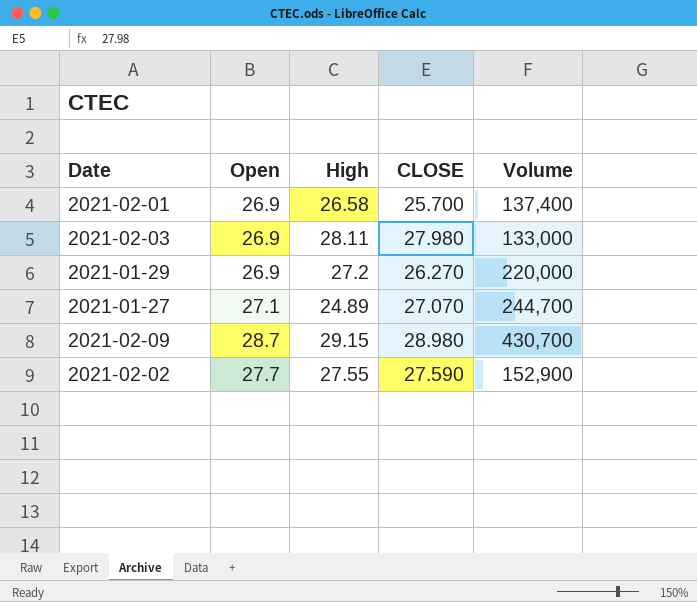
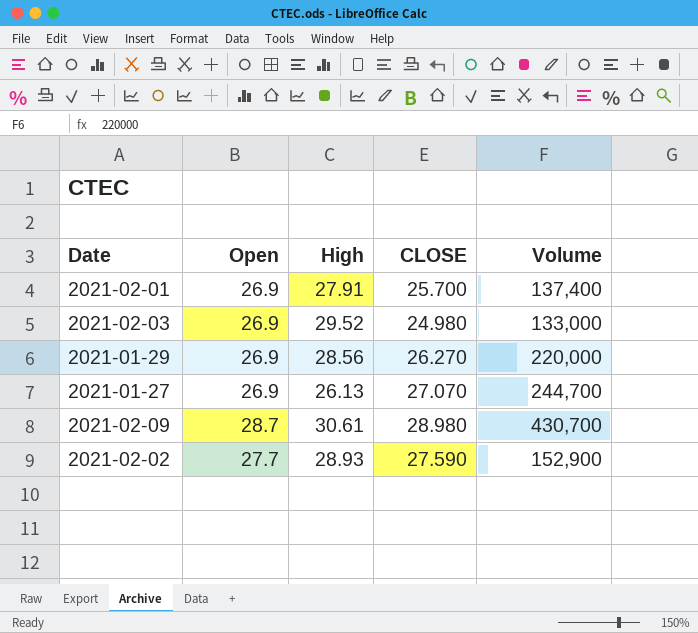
2021-02-01 | High: 26.58 -> 27.91
2021-02-03 | High: 28.11 -> 29.52
2021-02-03 | CLOSE: 27.980 -> 24.980
2021-01-29 | High: 27.2 -> 28.56
2021-01-27 | Open: 27.1 -> 26.9
2021-01-27 | High: 24.89 -> 26.13
2021-02-09 | High: 29.15 -> 30.61
2021-02-02 | High: 27.55 -> 28.93

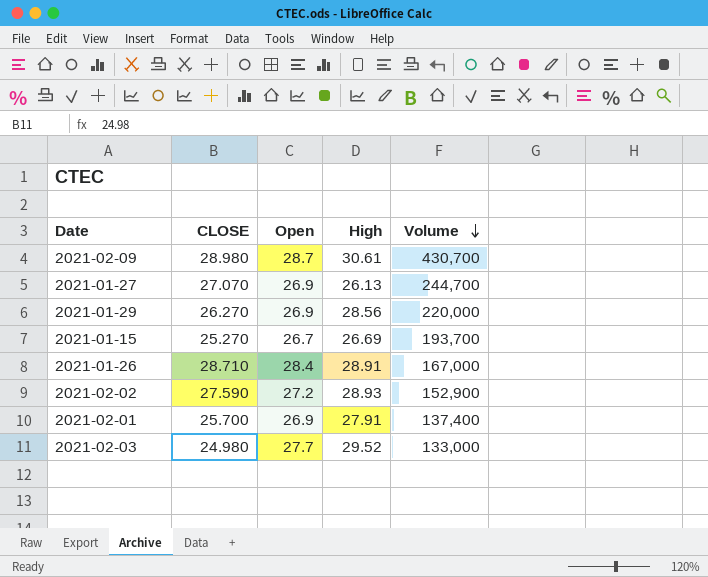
row order: none -> Volume descending
column CLOSE | position: 4 -> 2
row 2021-01-15: none -> 25.270 | 26.7 | 26.69 | 193,700
row 2021-01-26: none -> 28.710 | 28.4 | 28.91 | 167,000
2021-02-02 | Open: 27.7 -> 27.2
2021-02-03 | Open: 26.9 -> 27.7

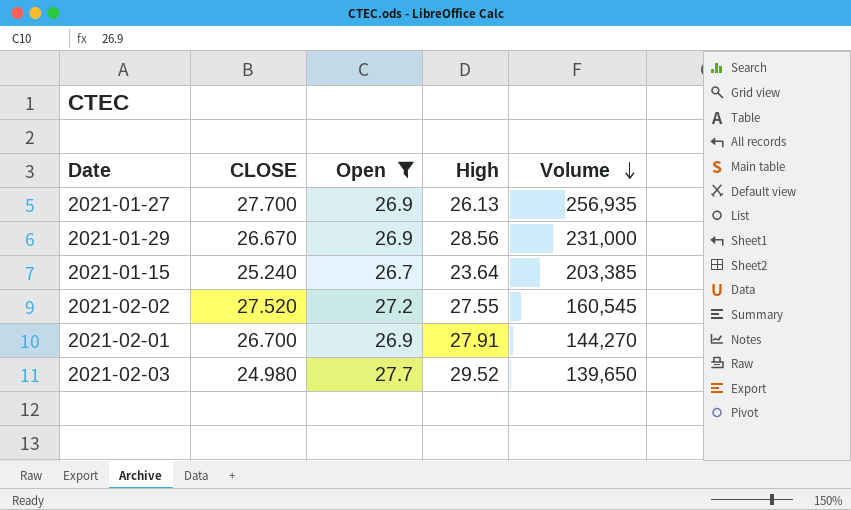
filter: none -> Open <= 27.7
2021-01-27 | CLOSE: 27.070 -> 27.700
2021-01-27 | Volume: 244,700 -> 256,935
2021-01-29 | CLOSE: 26.270 -> 26.670
2021-01-29 | Volume: 220,000 -> 231,000
2021-01-15 | CLOSE: 25.270 -> 25.240
2021-01-15 | High: 26.69 -> 23.64
2021-01-15 | Volume: 193,700 -> 203,385
2021-02-02 | CLOSE: 27.590 -> 27.520
2021-02-02 | High: 28.93 -> 27.55
2021-02-02 | Volume: 152,900 -> 160,545
2021-02-01 | CLOSE: 25.700 -> 26.700
2021-02-01 | Volume: 137,400 -> 144,270
2021-02-03 | Volume: 133,000 -> 139,650

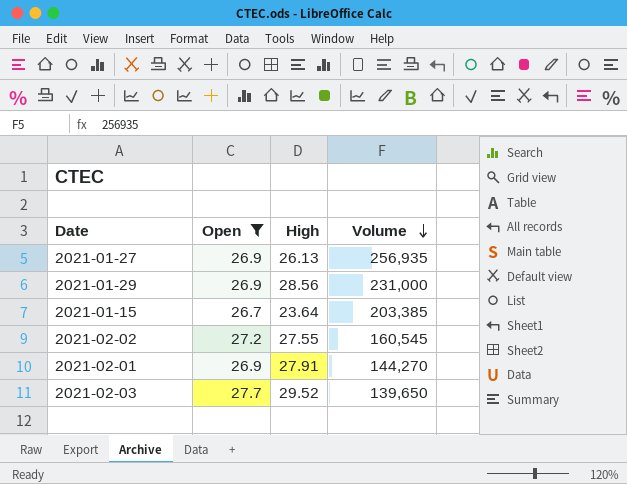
column CLOSE | position: 2 -> none

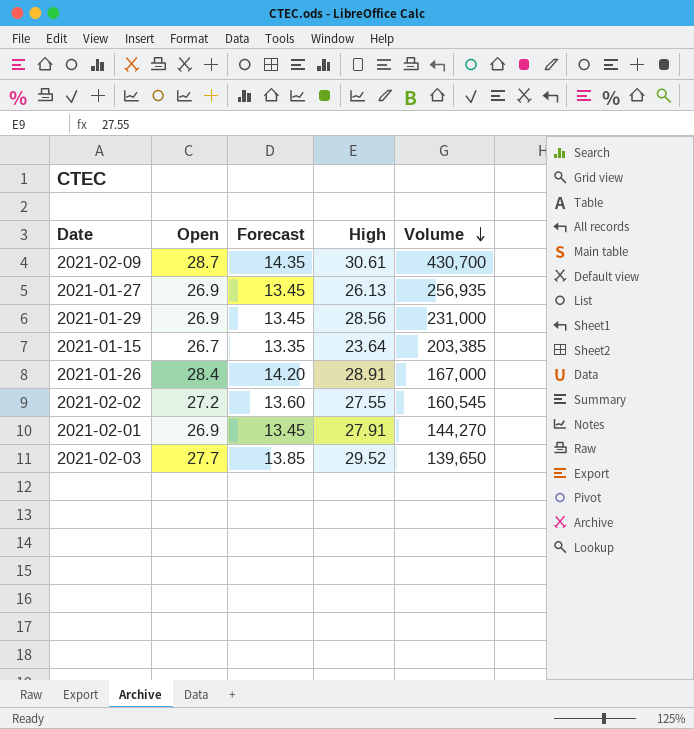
filter: Open <= 27.7 -> none
column Forecast | formula: none -> [Open] * 0.5

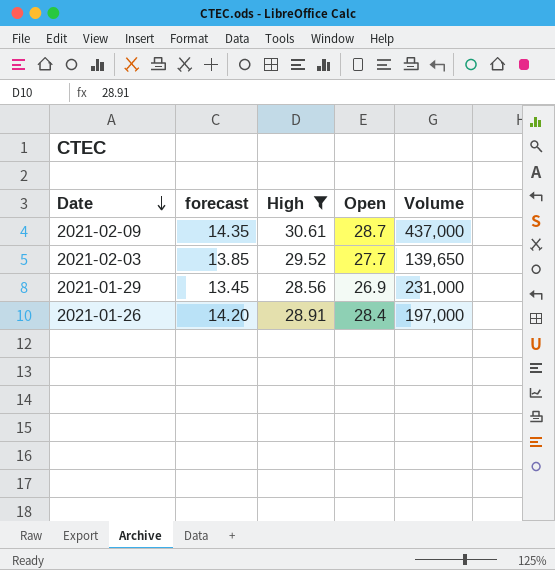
filter: none -> High >= 28.56
row order: Volume descending -> Date descending
column name: Forecast -> forecast
column Open | position: 2 -> 4
2021-02-09 | Volume: 430,700 -> 437,000
2021-01-26 | Volume: 167,000 -> 197,000

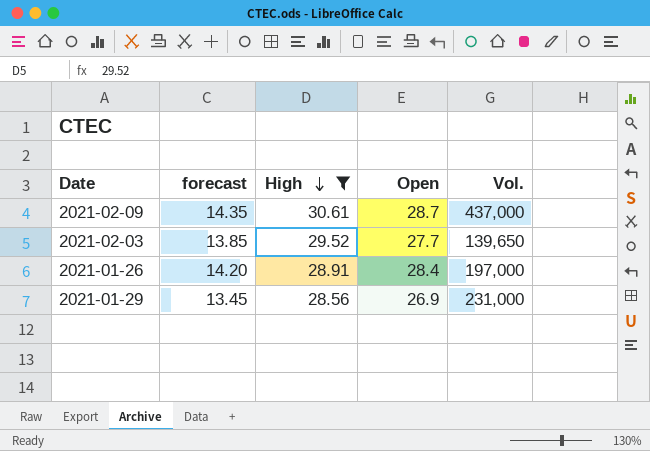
row order: Date descending -> High descending
column name: Volume -> Vol.

